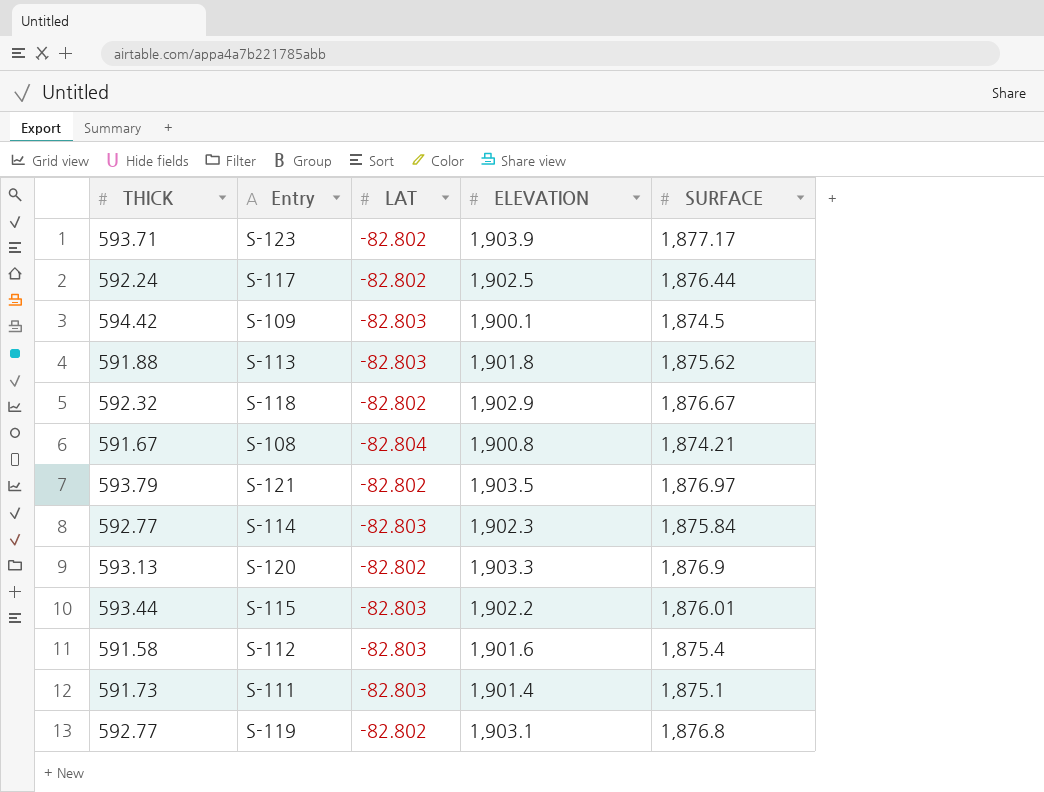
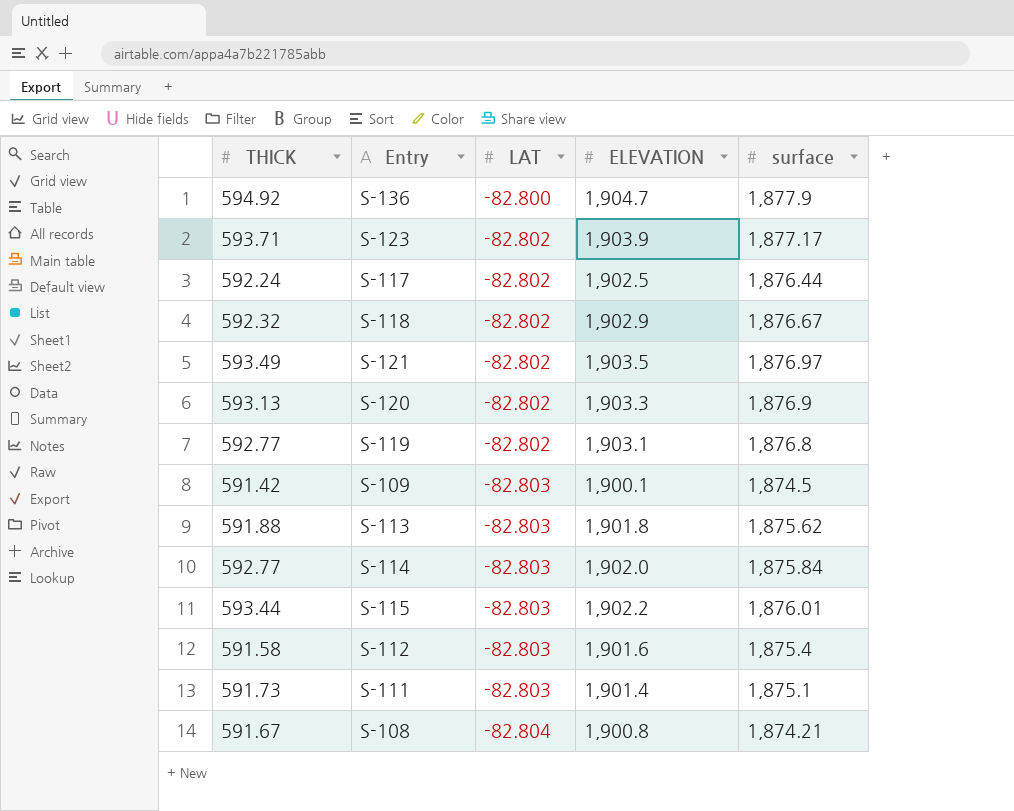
row order: none -> LAT descending
column name: SURFACE -> surface
row S-136: none -> 594.92 | -82.800 | 1,904.7 | 1,877.9
S-121 | THICK: 593.79 -> 593.49
S-109 | THICK: 594.42 -> 591.42
S-114 | ELEVATION: 1,902.3 -> 1,902.0

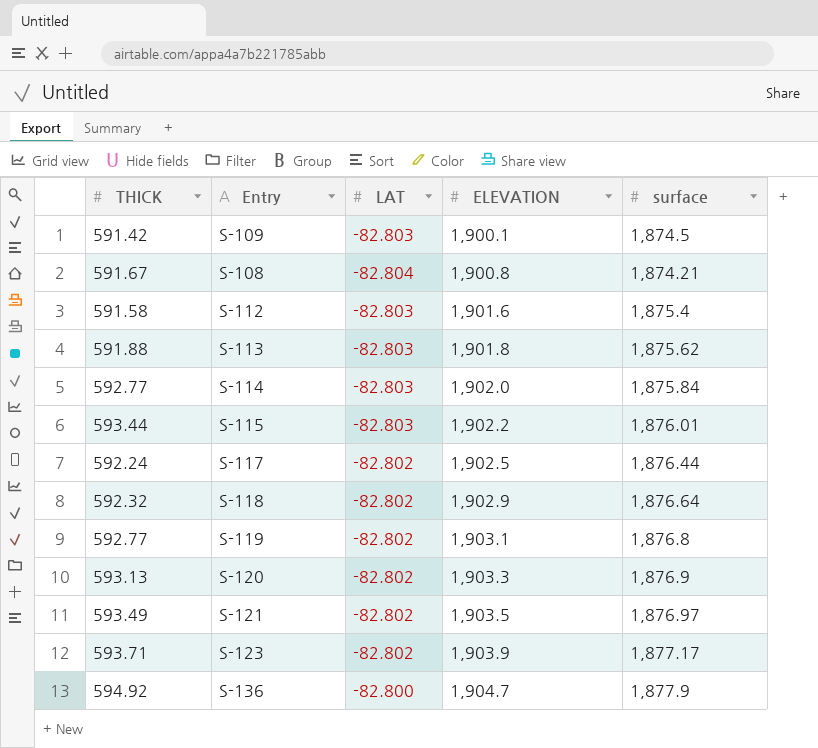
row order: LAT descending -> ELEVATION ascending
row S-111: 591.73 | -82.803 | 1,901.4 | 1,875.1 -> none
S-118 | surface: 1,876.67 -> 1,876.64

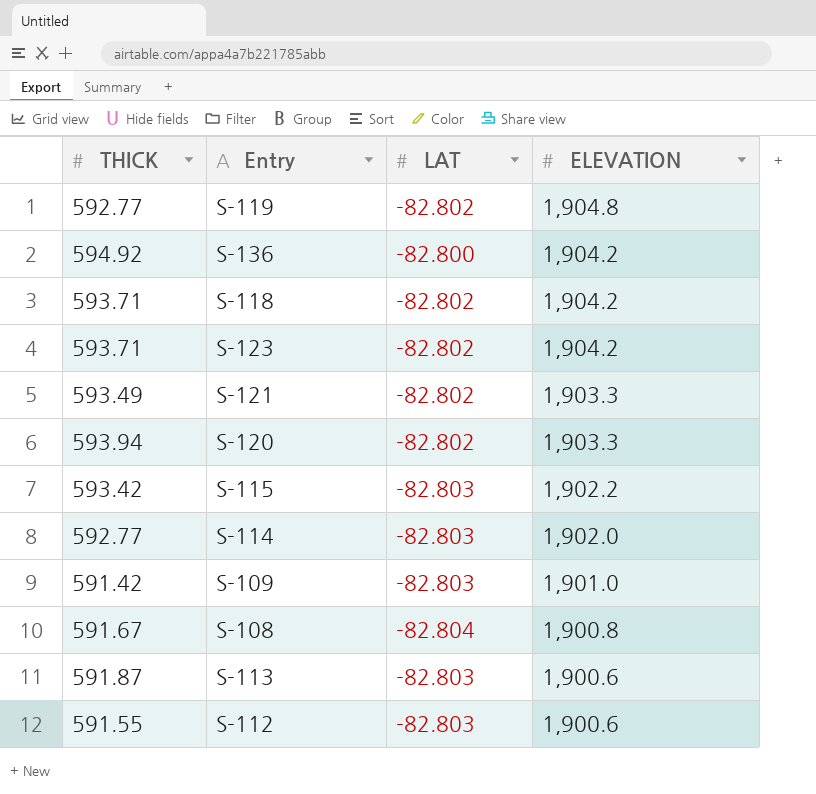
row order: ELEVATION ascending -> ELEVATION descending
column surface | position: 5 -> none
row S-117: 592.24 | -82.802 | 1,902.5 | 1,876.44 -> none
S-119 | ELEVATION: 1,903.1 -> 1,904.8
S-136 | ELEVATION: 1,904.7 -> 1,904.2
S-118 | THICK: 592.32 -> 593.71
S-118 | ELEVATION: 1,902.9 -> 1,904.2
S-123 | ELEVATION: 1,903.9 -> 1,904.2
S-121 | ELEVATION: 1,903.5 -> 1,903.3
S-120 | THICK: 593.13 -> 593.94
S-115 | THICK: 593.44 -> 593.42
S-109 | ELEVATION: 1,900.1 -> 1,901.0
S-113 | THICK: 591.88 -> 591.87
S-113 | ELEVATION: 1,901.8 -> 1,900.6
S-112 | THICK: 591.58 -> 591.55
S-112 | ELEVATION: 1,901.6 -> 1,900.6

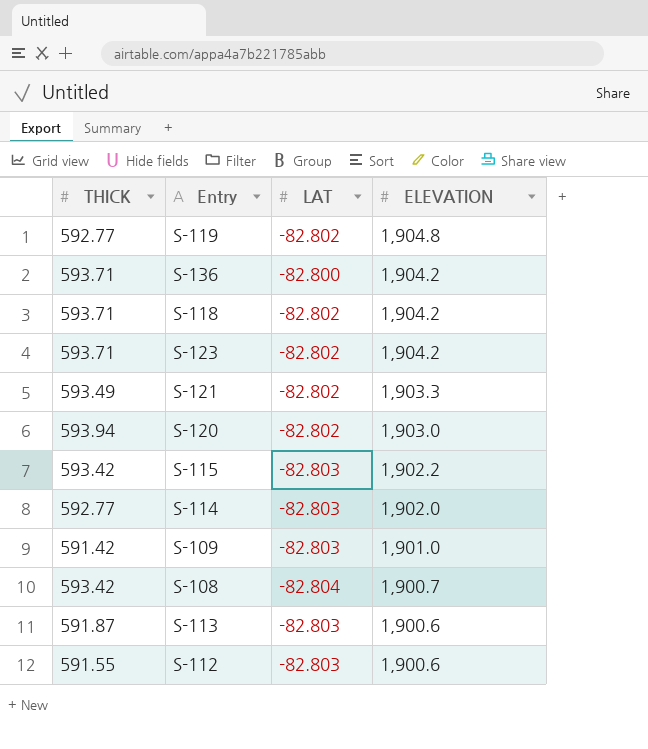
S-136 | THICK: 594.92 -> 593.71
S-120 | ELEVATION: 1,903.3 -> 1,903.0
S-108 | THICK: 591.67 -> 593.42
S-108 | ELEVATION: 1,900.8 -> 1,900.7

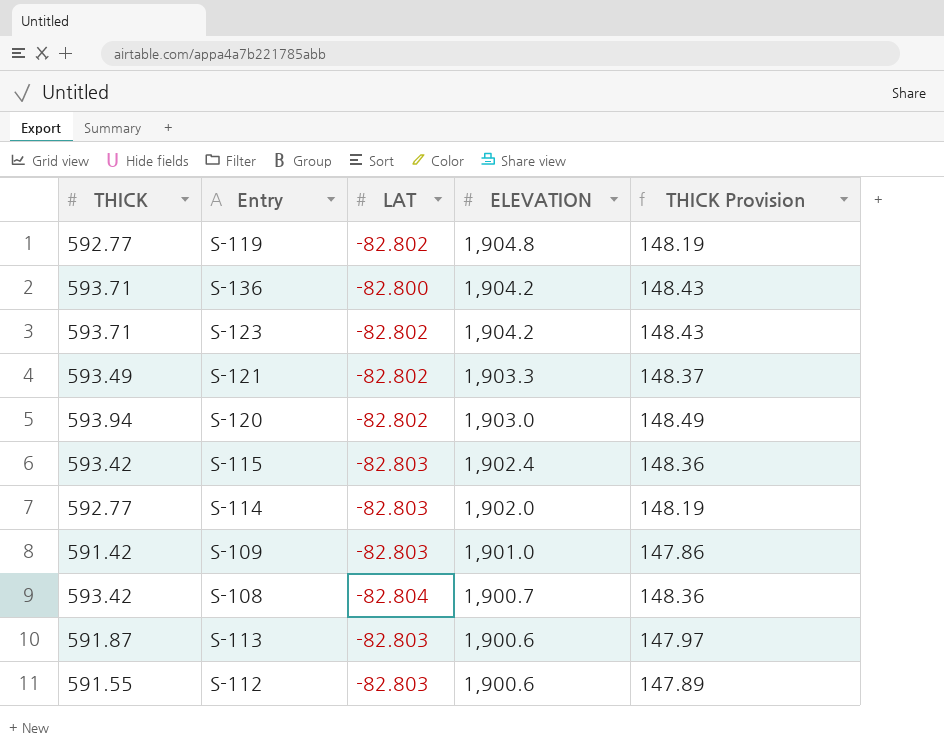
column THICK Provision | formula: none -> [THICK] * 0.25
row S-118: 593.71 | -82.802 | 1,904.2 -> none
S-115 | ELEVATION: 1,902.2 -> 1,902.4

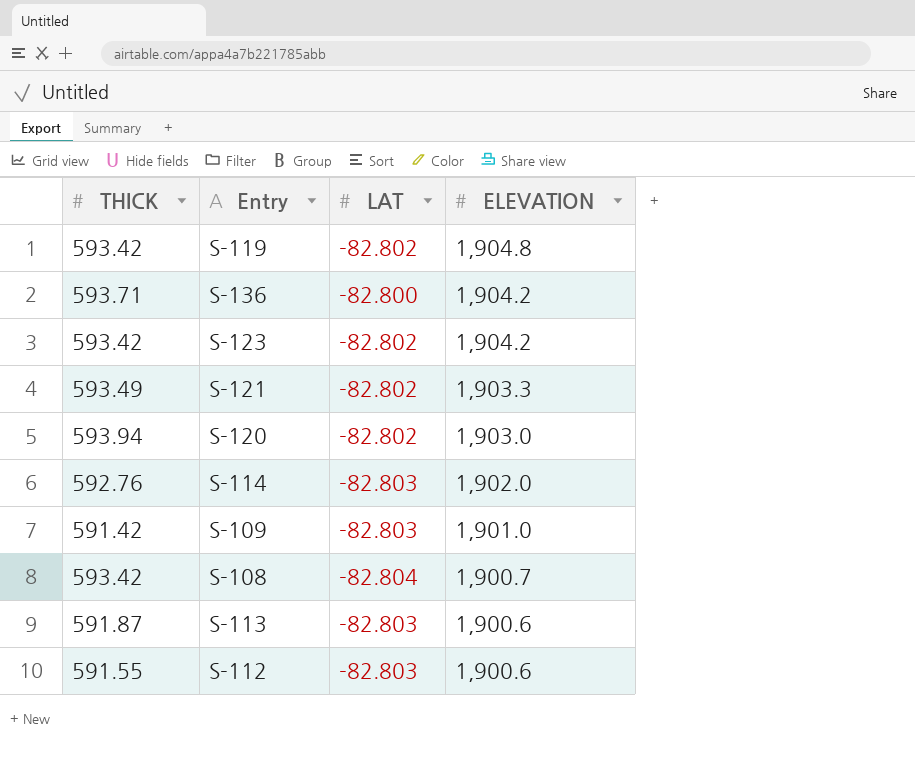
column THICK Provision | formula: [THICK] * 0.25 -> none
row S-115: 593.42 | -82.803 | 1,902.4 | 148.36 -> none
S-119 | THICK: 592.77 -> 593.42
S-123 | THICK: 593.71 -> 593.42
S-114 | THICK: 592.77 -> 592.76

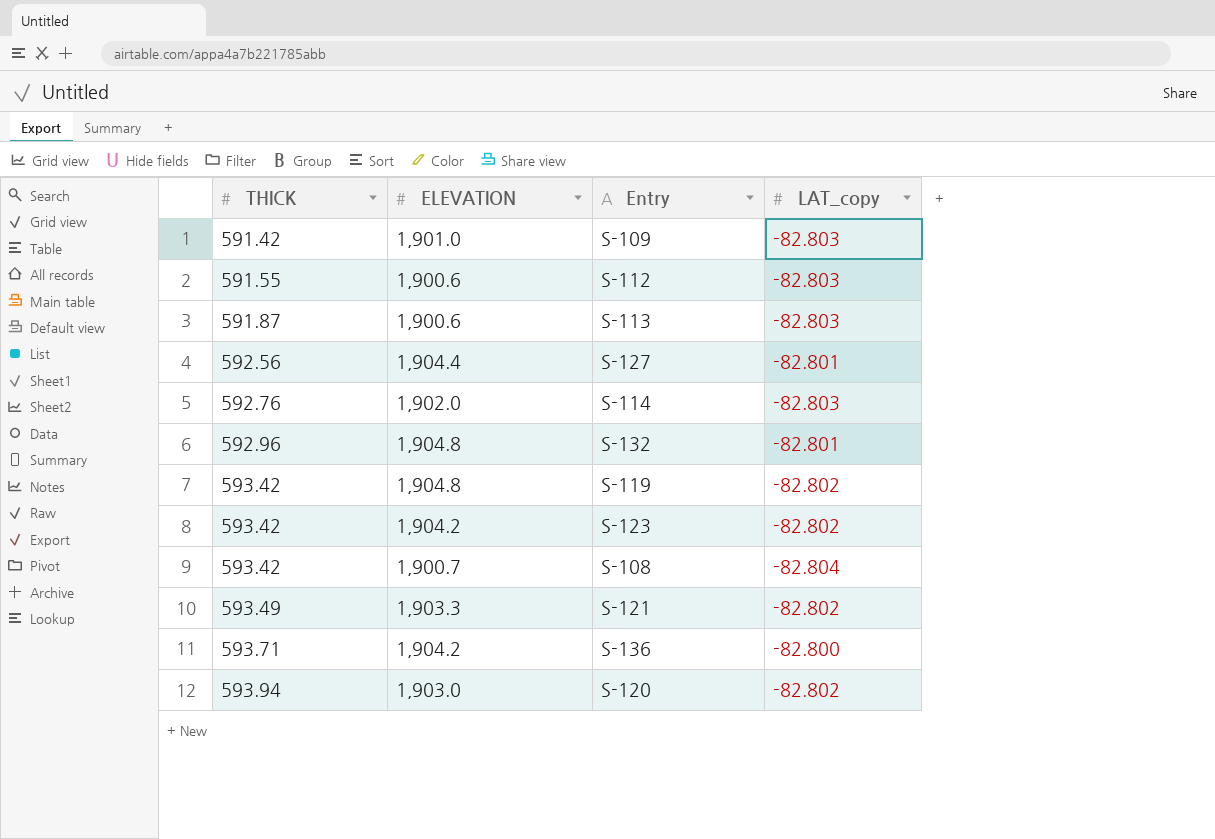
row order: ELEVATION descending -> THICK ascending
column ELEVATION | position: 4 -> 2
column name: LAT -> LAT_copy
row S-127: none -> 592.56 | 1,904.4 | -82.801
row S-132: none -> 592.96 | 1,904.8 | -82.801

